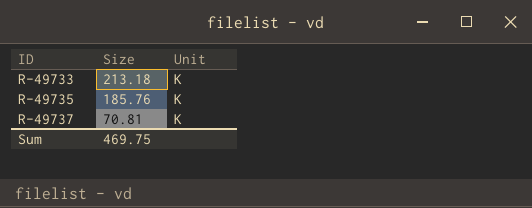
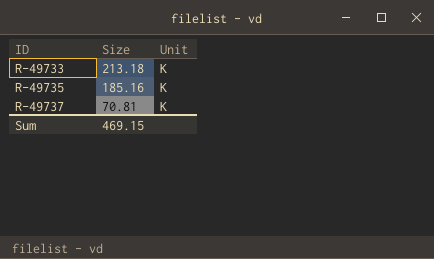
R-49735 | Size: 185.76 -> 185.16
Sum | Size: 469.75 -> 469.15

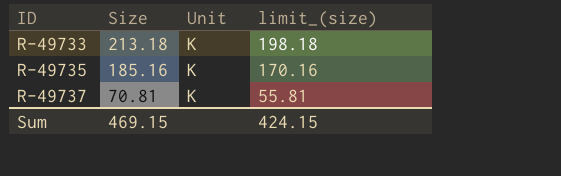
column limit_(size) | formula: none -> [Size] - 15

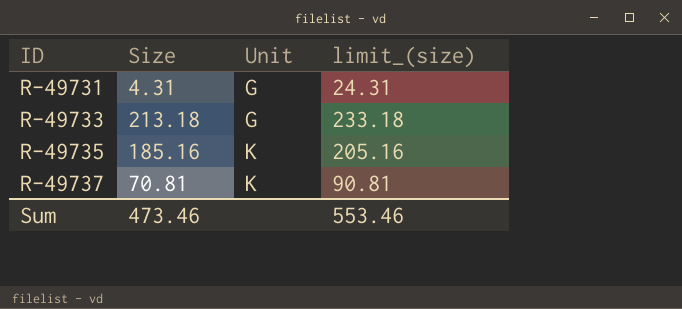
column limit_(size) | formula: [Size] - 15 -> [Size] + 20
row R-49731: none -> 4.31 | G | 24.31
R-49733 | Unit: K -> G
Sum | Size: 469.15 -> 473.46
Sum | limit_(size): 424.15 -> 553.46

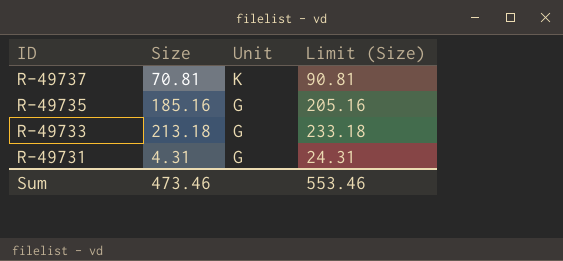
row order: ID ascending -> ID descending
column name: limit_(size) -> Limit (Size)
R-49735 | Unit: K -> G

